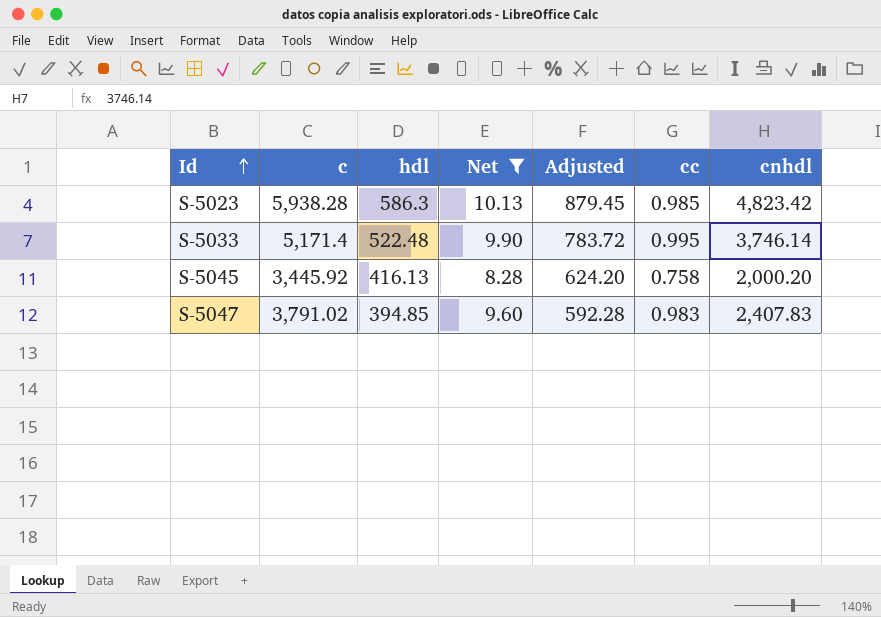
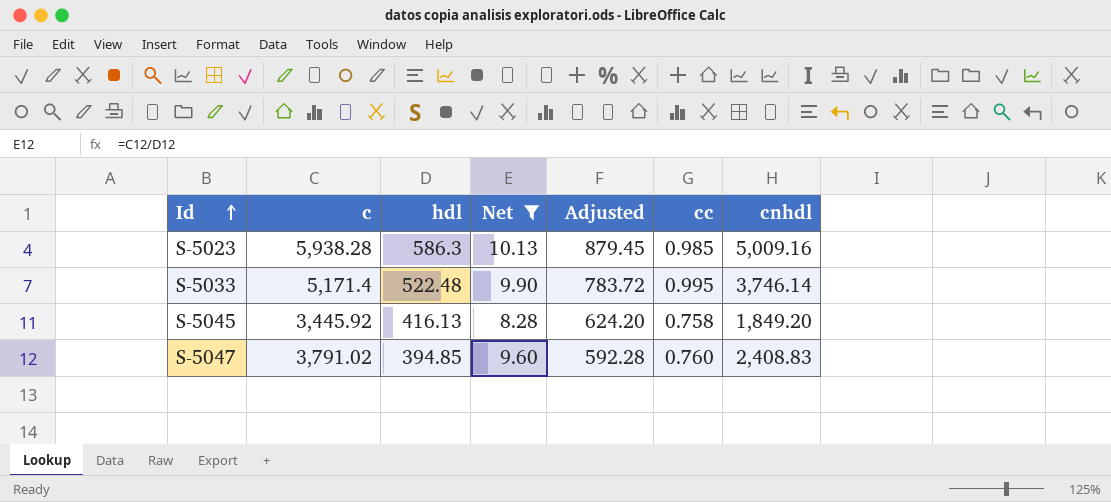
S-5023 | cnhdl: 4,823.42 -> 5,009.16
S-5045 | cnhdl: 2,000.20 -> 1,849.20
S-5047 | cc: 0.983 -> 0.760
S-5047 | cnhdl: 2,407.83 -> 2,408.83

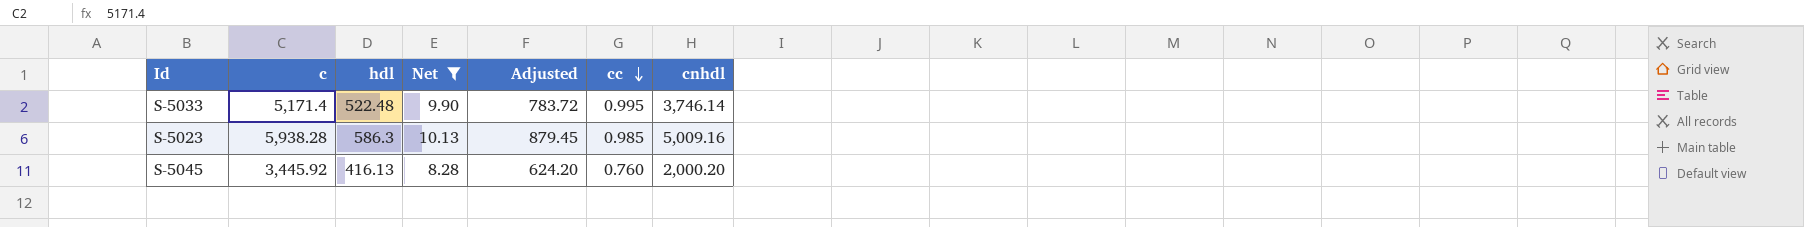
row order: Id ascending -> cc descending
row S-5047: 3,791.02 | 394.85 | 9.60 | 592.28 | 0.760 | 2,408.83 -> none
S-5045 | cc: 0.758 -> 0.760
S-5045 | cnhdl: 1,849.20 -> 2,000.20

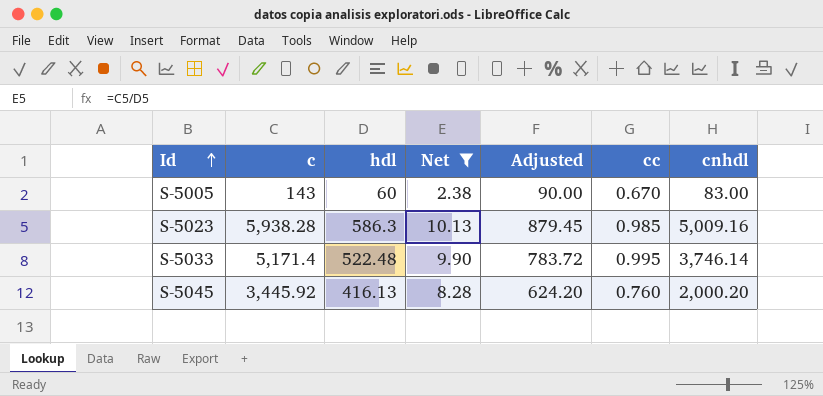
row order: cc descending -> Id ascending
row S-5005: none -> 143 | 60 | 2.38 | 90.00 | 0.670 | 83.00

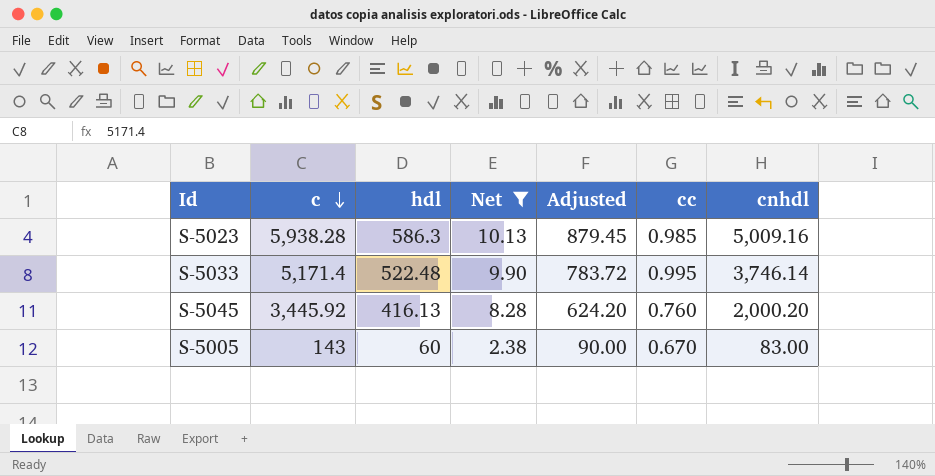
row order: Id ascending -> c descending

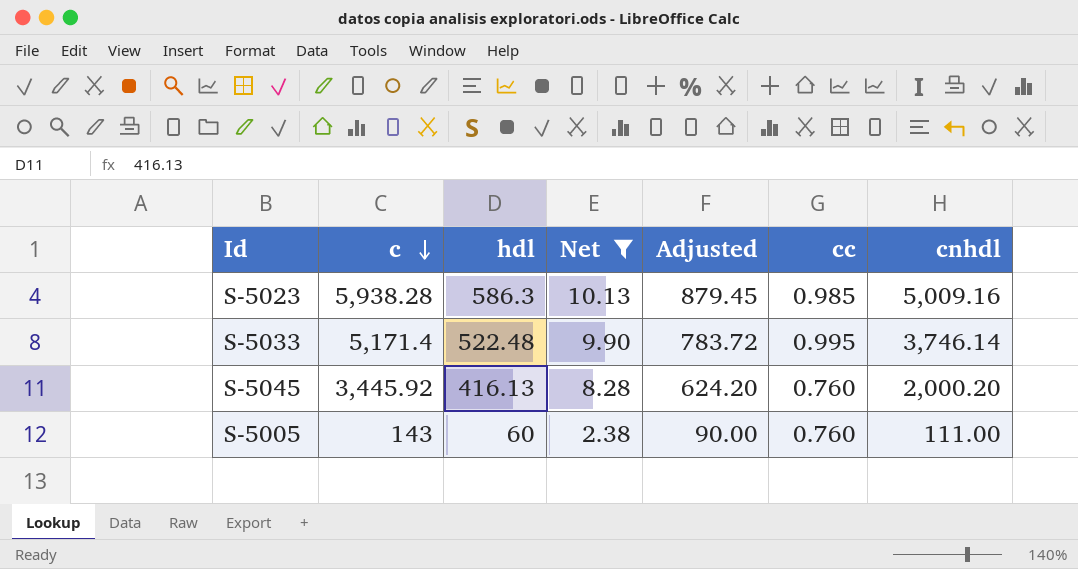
S-5005 | cc: 0.670 -> 0.760
S-5005 | cnhdl: 83.00 -> 111.00

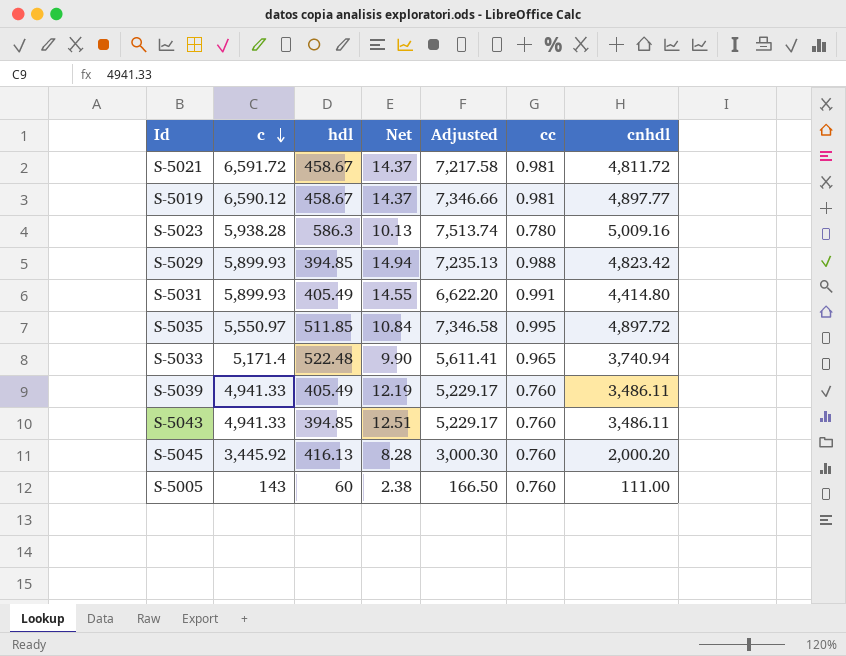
filter: Net <= 10.13 -> none
column Adjusted | formula: [hdl] * 1.5 -> [cnhdl] * 1.5
S-5023 | cc: 0.985 -> 0.780
S-5033 | cc: 0.995 -> 0.965
S-5033 | cnhdl: 3,746.14 -> 3,740.94

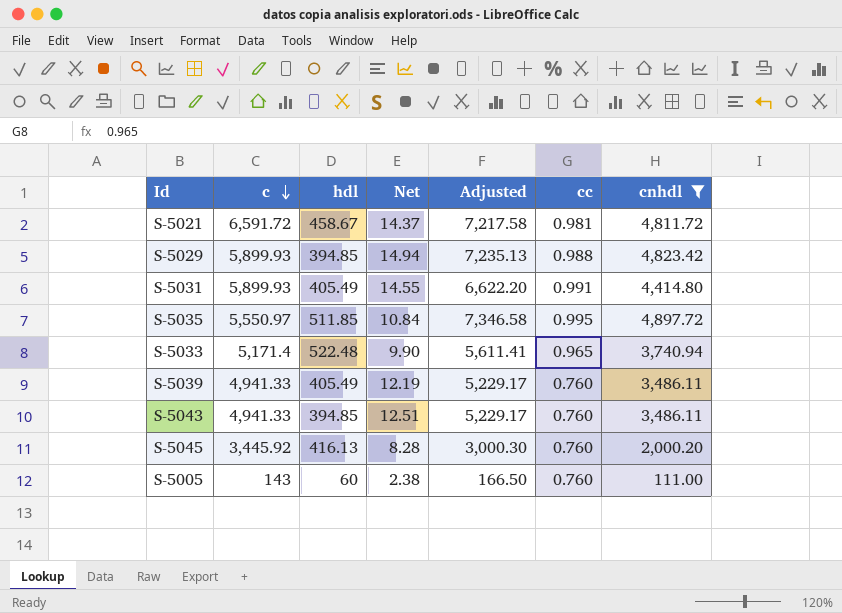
filter: none -> cnhdl <= 4,897.72

